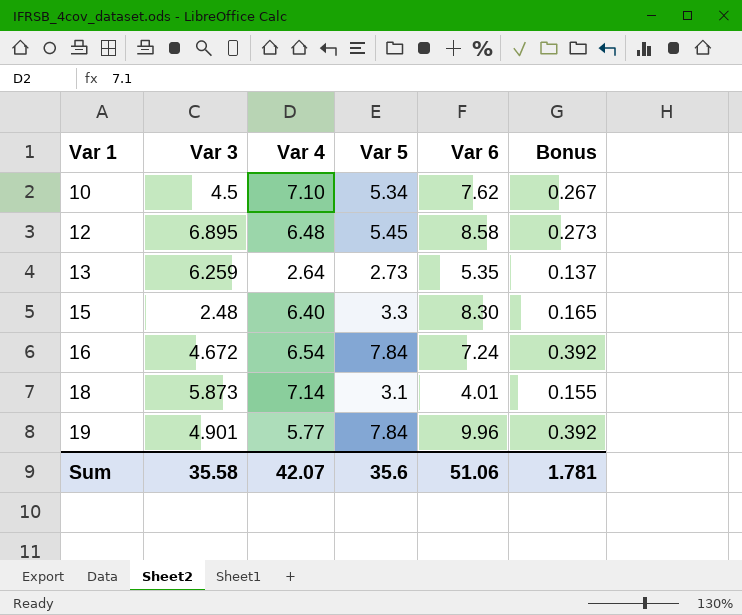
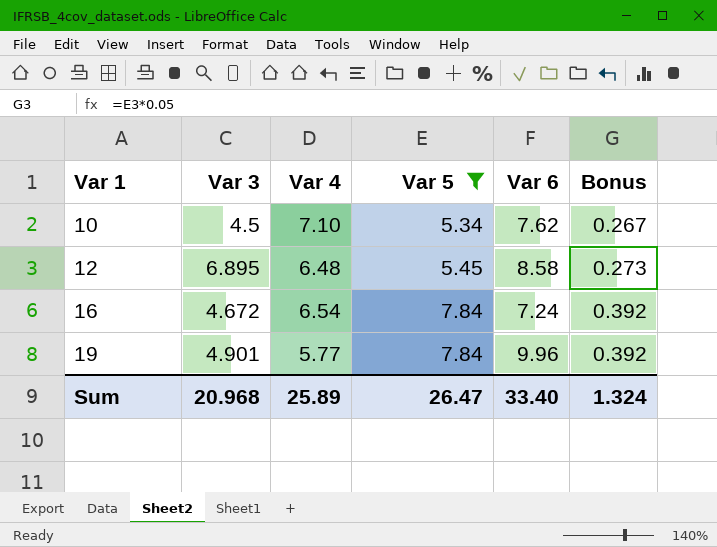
filter: none -> Var 5 >= 5.34
Sum | Var 3: 35.58 -> 20.968
Sum | Var 4: 42.07 -> 25.89
Sum | Var 5: 35.6 -> 26.47
Sum | Var 6: 51.06 -> 33.40
Sum | Bonus: 1.781 -> 1.324

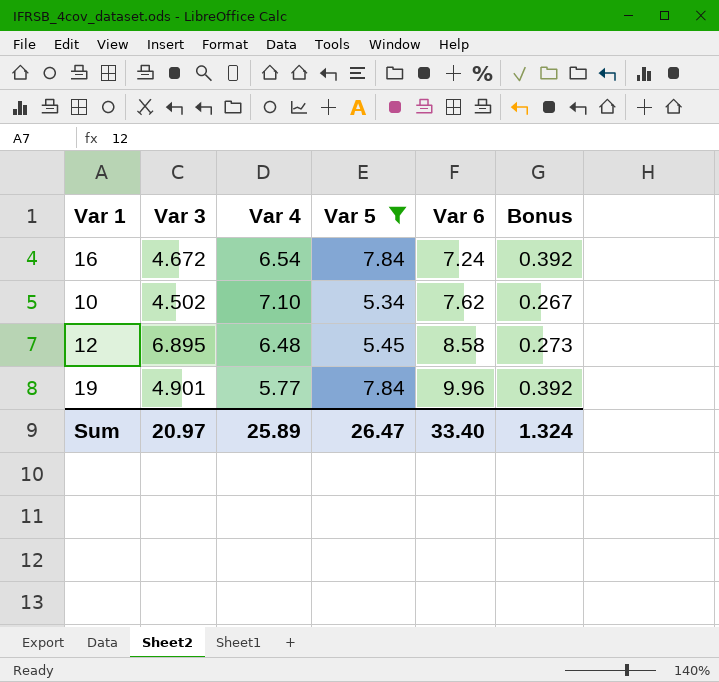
row order: Var 1 ascending -> Var 6 ascending
10 | Var 3: 4.5 -> 4.502
Sum | Var 3: 20.968 -> 20.97

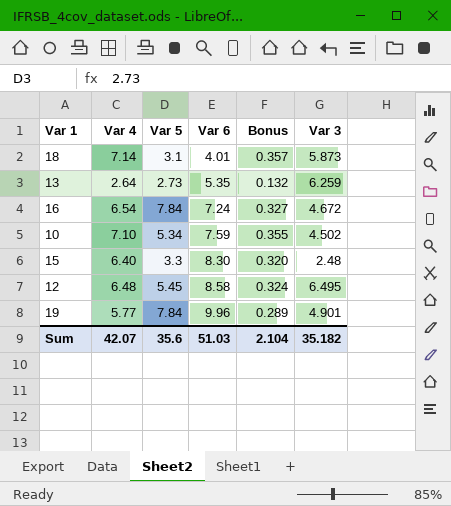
filter: Var 5 >= 5.34 -> none
column Bonus | formula: [Var 5] * 0.05 -> [Var 4] * 0.05
column Var 3 | position: 2 -> 6
10 | Var 6: 7.62 -> 7.59
12 | Var 3: 6.895 -> 6.495
Sum | Var 4: 25.89 -> 42.07
Sum | Var 5: 26.47 -> 35.6
Sum | Var 6: 33.40 -> 51.03
Sum | Bonus: 1.324 -> 2.104
Sum | Var 3: 20.97 -> 35.182

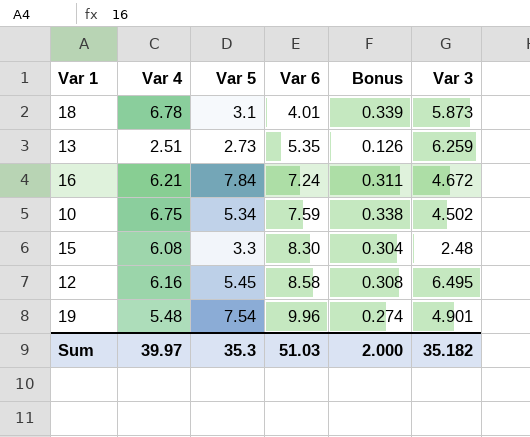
18 | Var 4: 7.14 -> 6.78
18 | Bonus: 0.357 -> 0.339
13 | Var 4: 2.64 -> 2.51
13 | Bonus: 0.132 -> 0.126
16 | Var 4: 6.54 -> 6.21
16 | Bonus: 0.327 -> 0.311
10 | Var 4: 7.10 -> 6.75
10 | Bonus: 0.355 -> 0.338
15 | Var 4: 6.40 -> 6.08
15 | Bonus: 0.320 -> 0.304
12 | Var 4: 6.48 -> 6.16
12 | Bonus: 0.324 -> 0.308
19 | Var 4: 5.77 -> 5.48
19 | Var 5: 7.84 -> 7.54
19 | Bonus: 0.289 -> 0.274
Sum | Var 4: 42.07 -> 39.97
Sum | Var 5: 35.6 -> 35.3
Sum | Bonus: 2.104 -> 2.000

